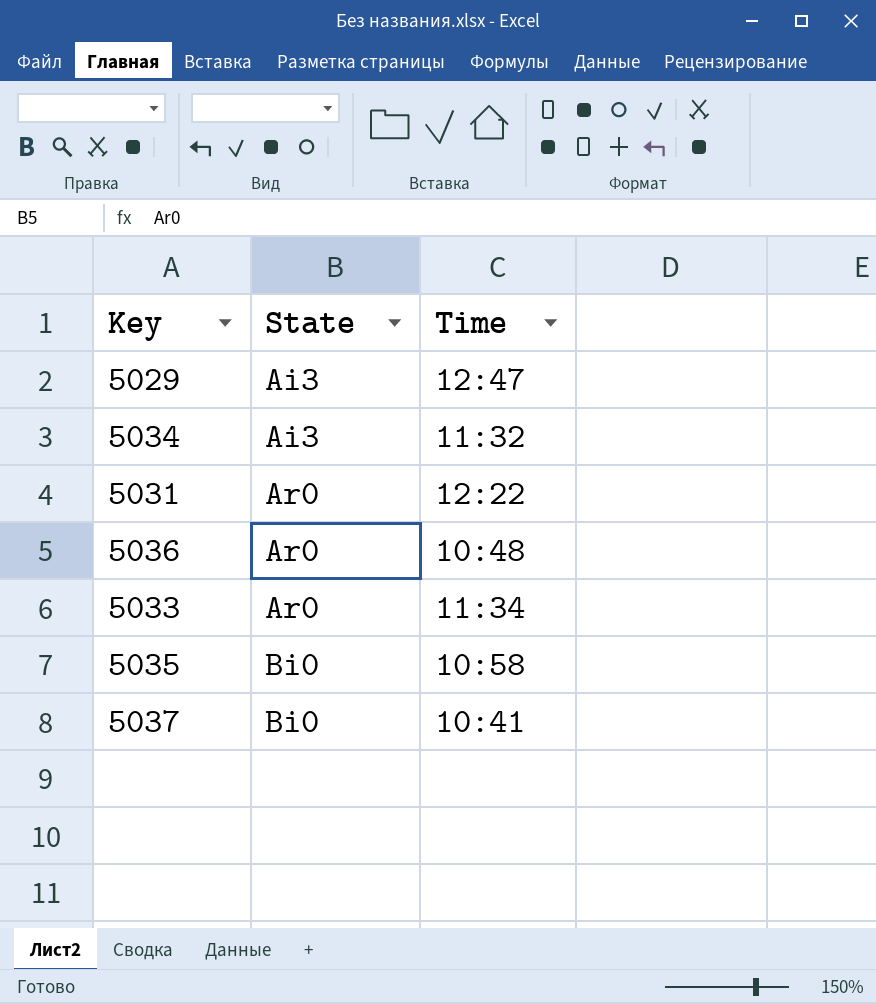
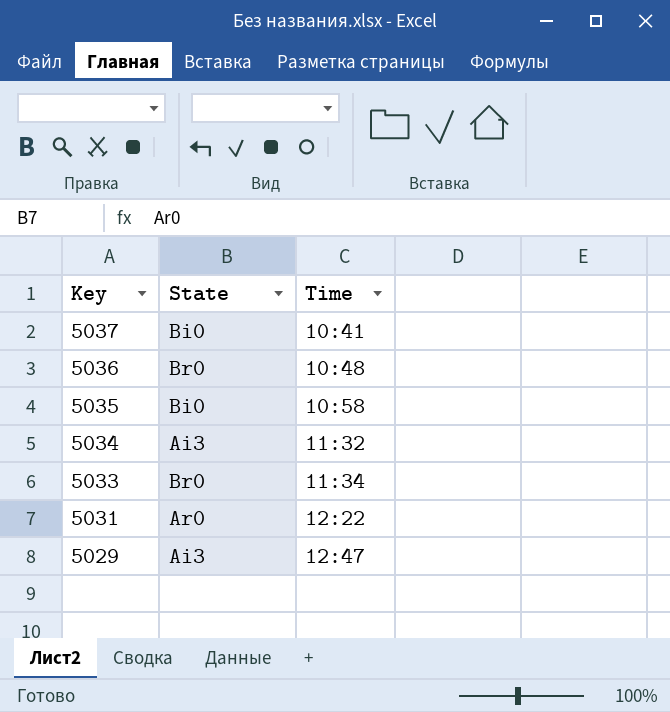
row order: State ascending -> Key descending
5036 | State: Ar0 -> Br0
5033 | State: Ar0 -> Br0

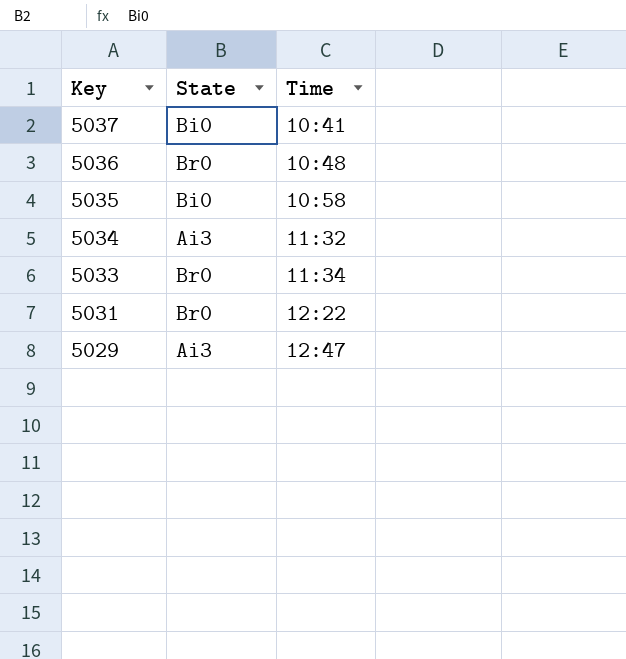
5031 | State: Ar0 -> Br0

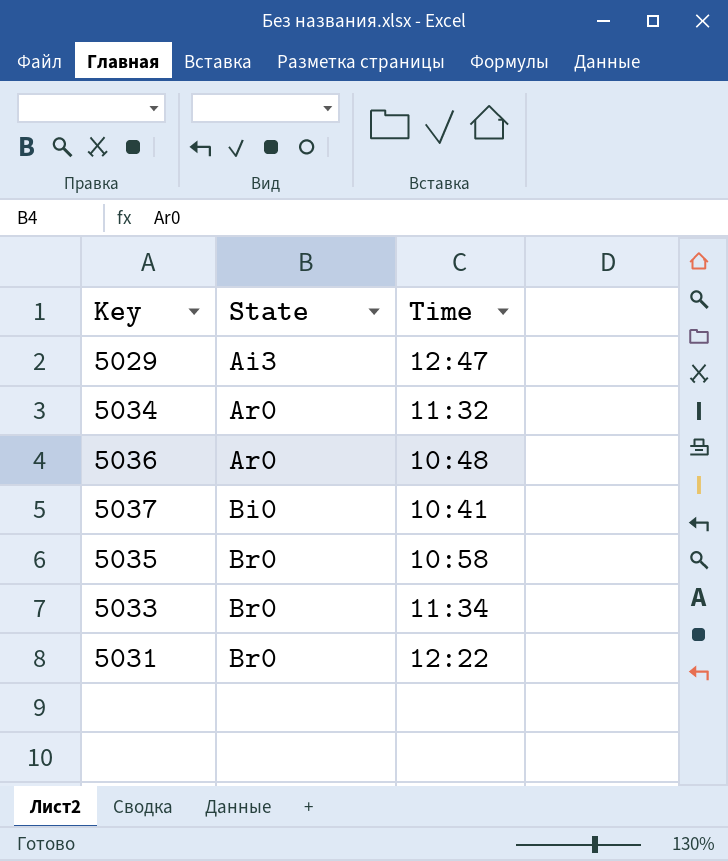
row order: Key descending -> State ascending
5034 | State: Ai3 -> Ar0
5036 | State: Br0 -> Ar0
5035 | State: Bi0 -> Br0

